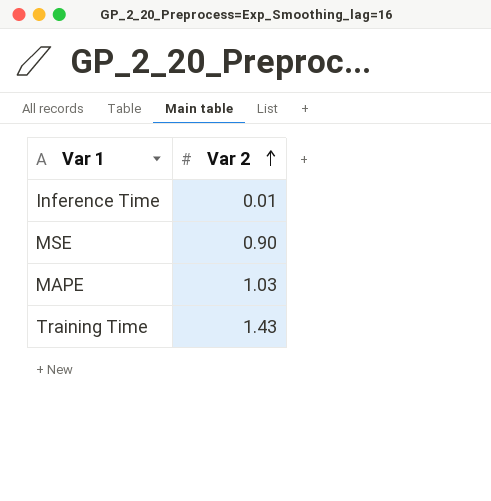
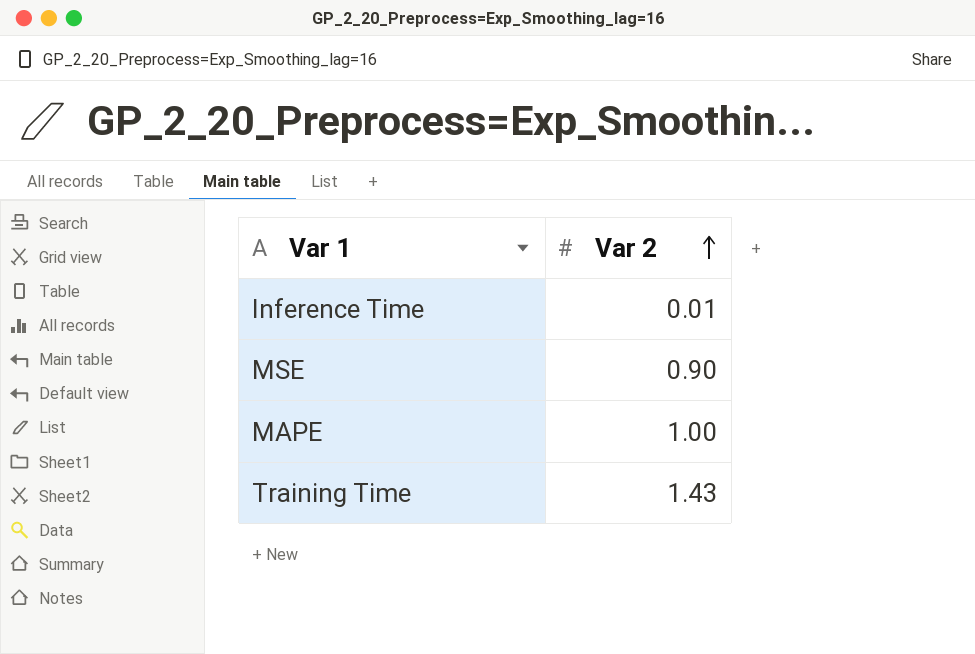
MAPE | Var 2: 1.03 -> 1.00

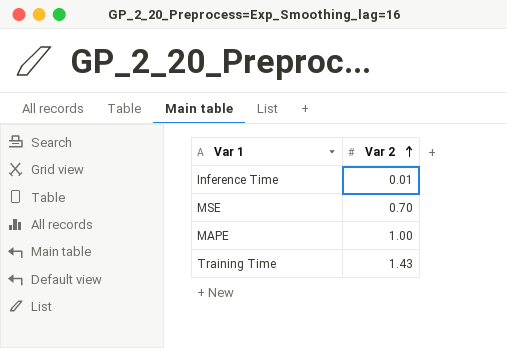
MSE | Var 2: 0.90 -> 0.70

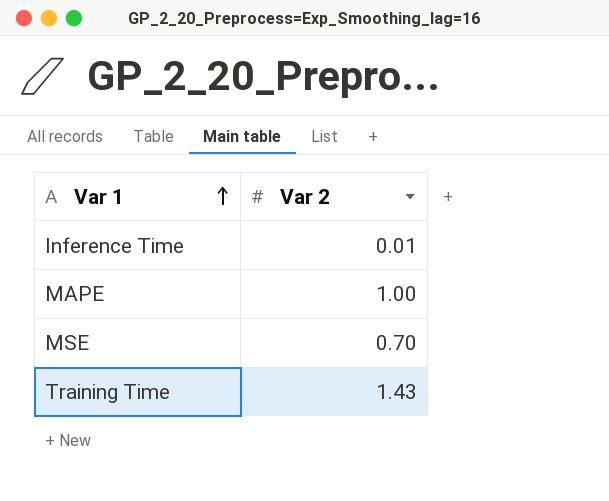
row order: Var 2 ascending -> Var 1 ascending

